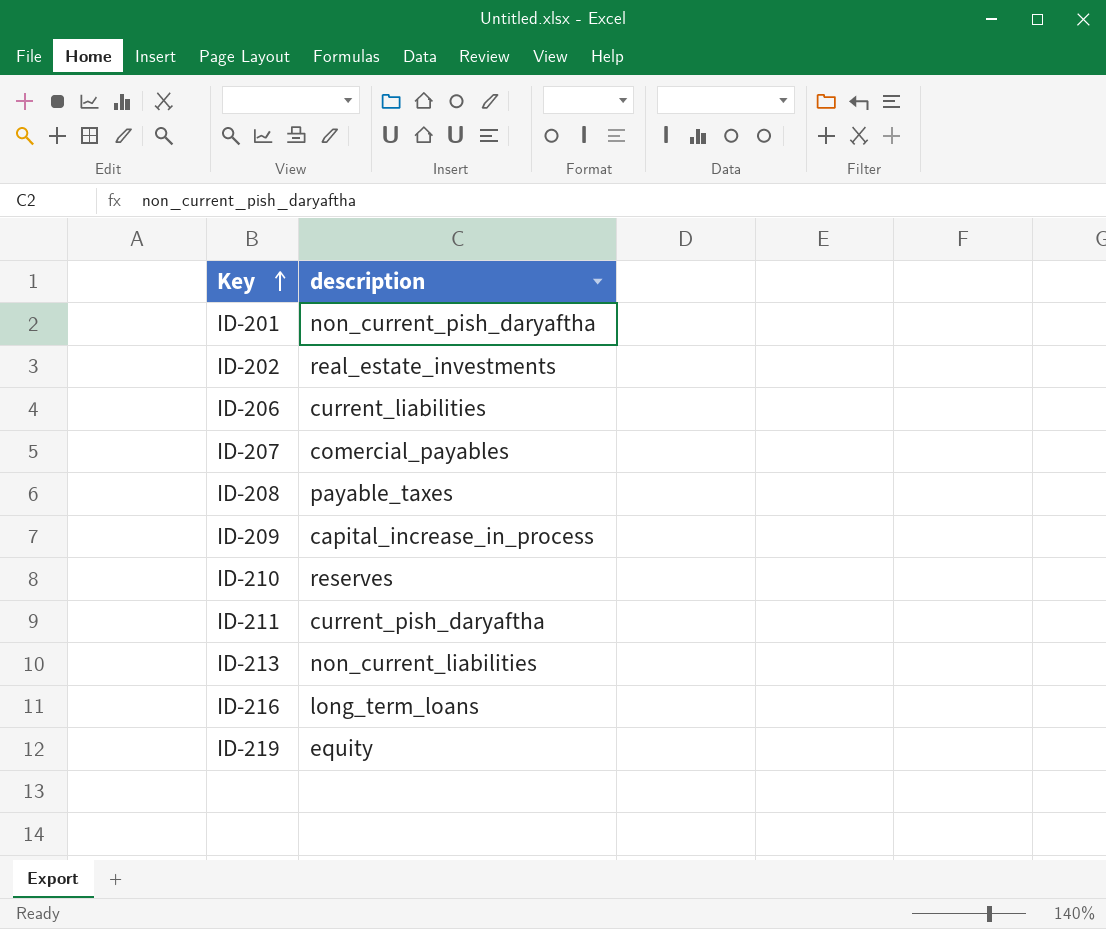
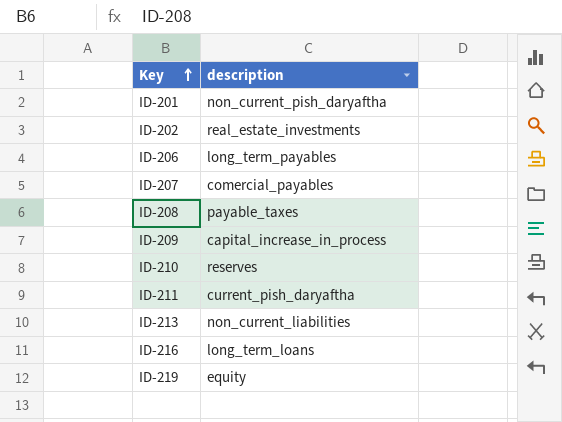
ID-206 | description: current_liabilities -> long_term_payables

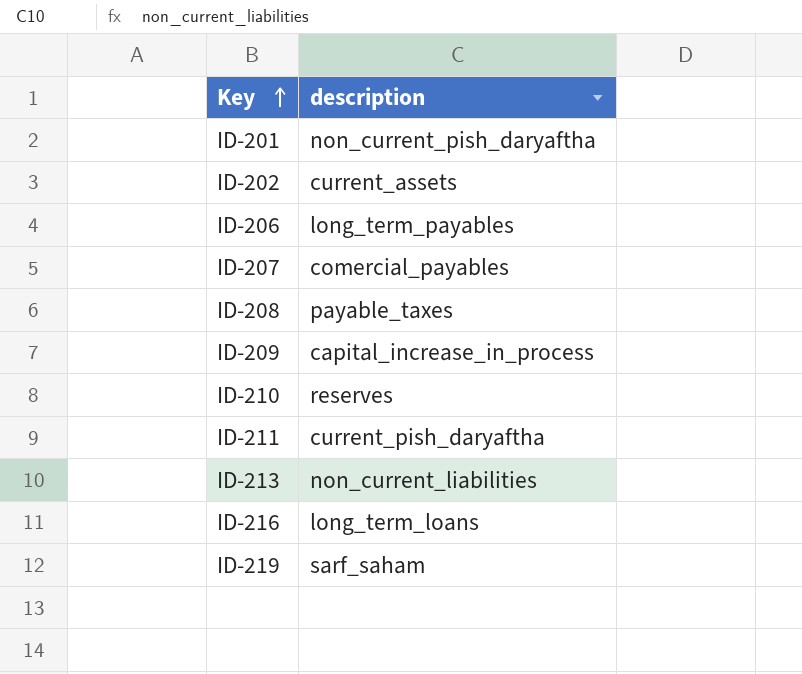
ID-202 | description: real_estate_investments -> current_assets
ID-219 | description: equity -> sarf_saham

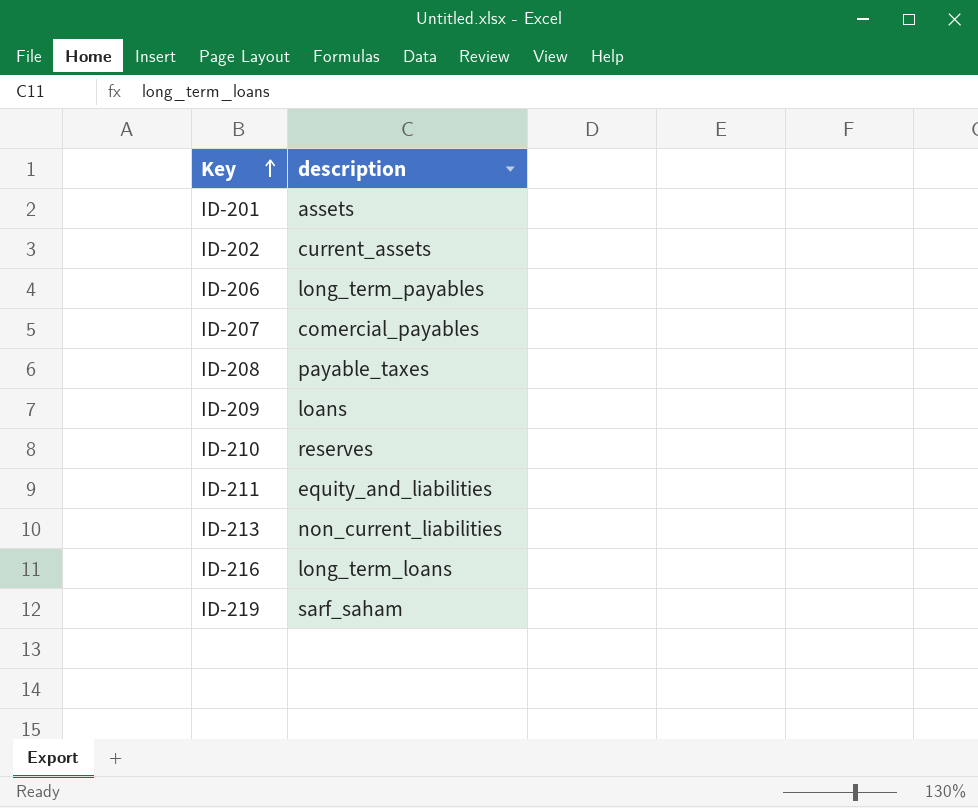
ID-201 | description: non_current_pish_daryaftha -> assets
ID-209 | description: capital_increase_in_process -> loans
ID-211 | description: current_pish_daryaftha -> equity_and_liabilities

